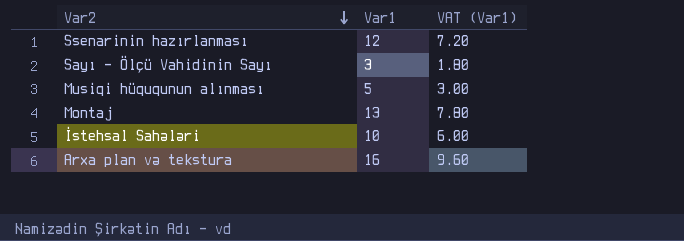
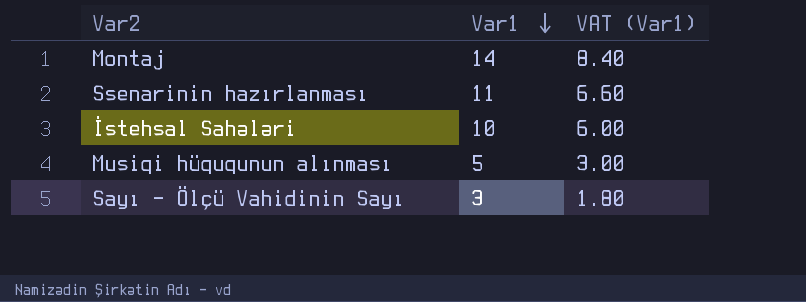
row order: Var2 descending -> Var1 descending
row Arxa plan və tekstura: 16 | 9.60 -> none
Montaj | Var1: 13 -> 14
Montaj | VAT (Var1): 7.80 -> 8.40
Ssenarinin hazırlanması | Var1: 12 -> 11
Ssenarinin hazırlanması | VAT (Var1): 7.20 -> 6.60

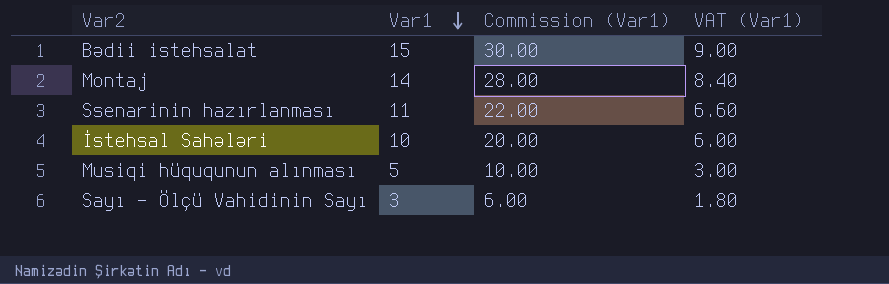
column Commission (Var1) | formula: none -> [Var1] * 2
row Bədii istehsalat: none -> 15 | 30.00 | 9.00

